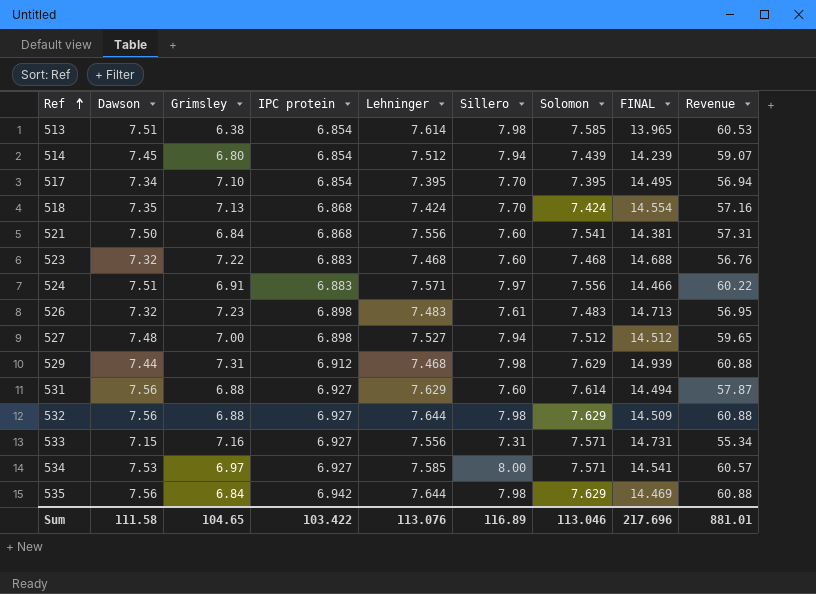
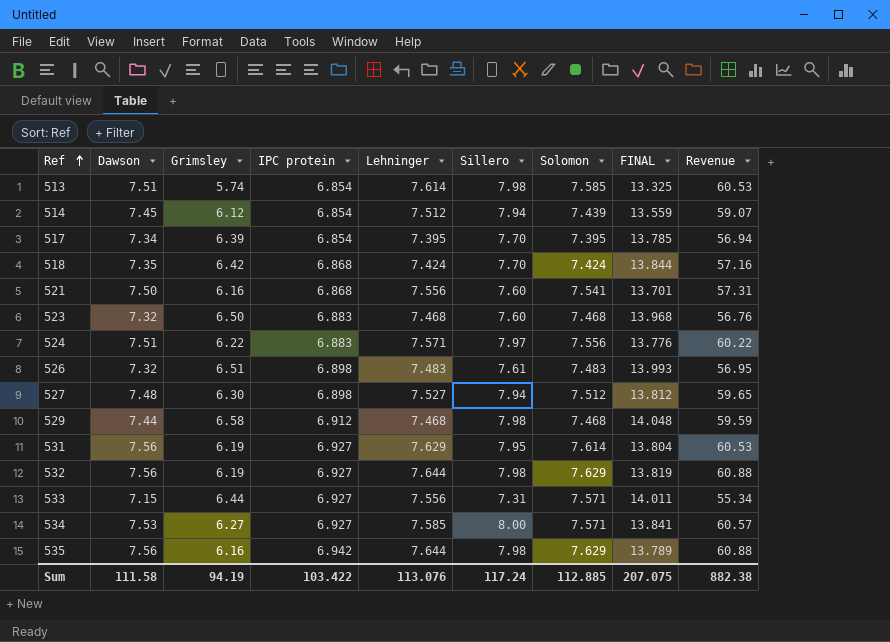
513 | Grimsley: 6.38 -> 5.74
513 | FINAL: 13.965 -> 13.325
514 | Grimsley: 6.80 -> 6.12
514 | FINAL: 14.239 -> 13.559
517 | Grimsley: 7.10 -> 6.39
517 | FINAL: 14.495 -> 13.785
518 | Grimsley: 7.13 -> 6.42
518 | FINAL: 14.554 -> 13.844
521 | Grimsley: 6.84 -> 6.16
521 | FINAL: 14.381 -> 13.701
523 | Grimsley: 7.22 -> 6.50
523 | FINAL: 14.688 -> 13.968
524 | Grimsley: 6.91 -> 6.22
524 | FINAL: 14.466 -> 13.776
526 | Grimsley: 7.23 -> 6.51
526 | FINAL: 14.713 -> 13.993
527 | Grimsley: 7.00 -> 6.30
527 | FINAL: 14.512 -> 13.812
529 | Grimsley: 7.31 -> 6.58
529 | Solomon: 7.629 -> 7.468
529 | FINAL: 14.939 -> 14.048
529 | Revenue: 60.88 -> 59.59
531 | Grimsley: 6.88 -> 6.19
531 | Sillero: 7.60 -> 7.95
531 | FINAL: 14.494 -> 13.804
531 | Revenue: 57.87 -> 60.53
532 | Grimsley: 6.88 -> 6.19
532 | FINAL: 14.509 -> 13.819
533 | Grimsley: 7.16 -> 6.44
533 | FINAL: 14.731 -> 14.011
534 | Grimsley: 6.97 -> 6.27
534 | FINAL: 14.541 -> 13.841
535 | Grimsley: 6.84 -> 6.16
535 | FINAL: 14.469 -> 13.789
Sum | Grimsley: 104.65 -> 94.19
Sum | Sillero: 116.89 -> 117.24
Sum | Solomon: 113.046 -> 112.885
Sum | FINAL: 217.696 -> 207.075
Sum | Revenue: 881.01 -> 882.38

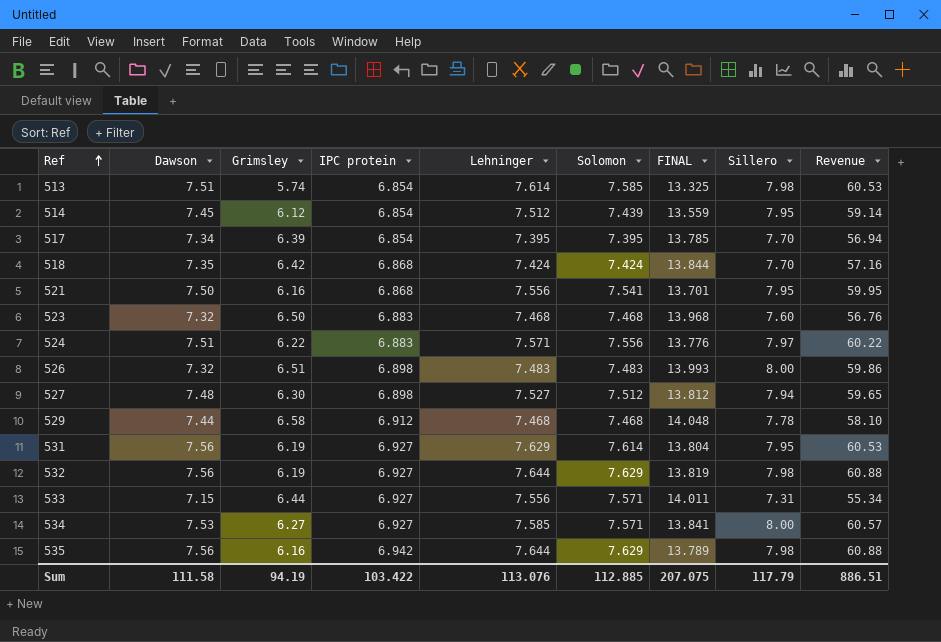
column Sillero | position: 6 -> 8
514 | Sillero: 7.94 -> 7.95
514 | Revenue: 59.07 -> 59.14
521 | Sillero: 7.60 -> 7.95
521 | Revenue: 57.31 -> 59.95
526 | Sillero: 7.61 -> 8.00
526 | Revenue: 56.95 -> 59.86
529 | Sillero: 7.98 -> 7.78
529 | Revenue: 59.59 -> 58.10
Sum | Sillero: 117.24 -> 117.79
Sum | Revenue: 882.38 -> 886.51

